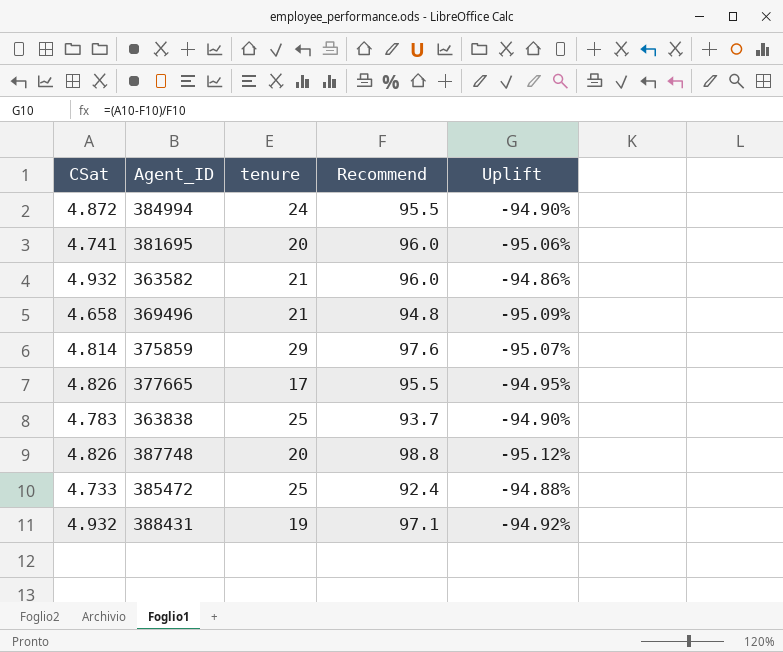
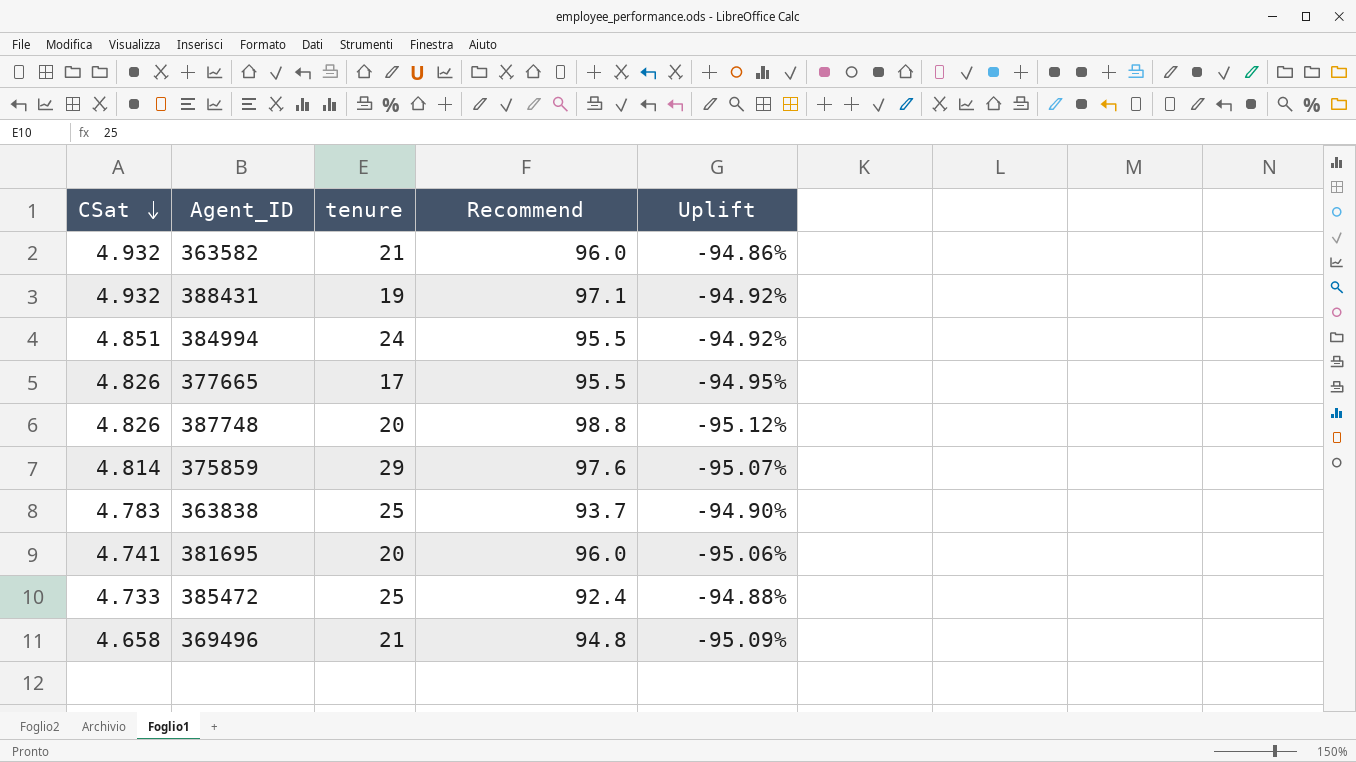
row order: none -> CSat descending
384994 | CSat: 4.872 -> 4.851
384994 | Uplift: -94.90% -> -94.92%

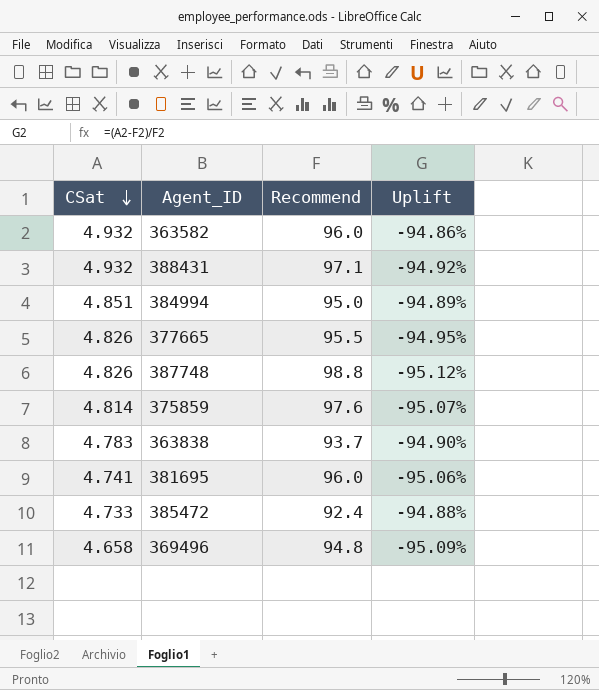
column tenure | position: 3 -> none
384994 | Recommend: 95.5 -> 95.0
384994 | Uplift: -94.92% -> -94.89%

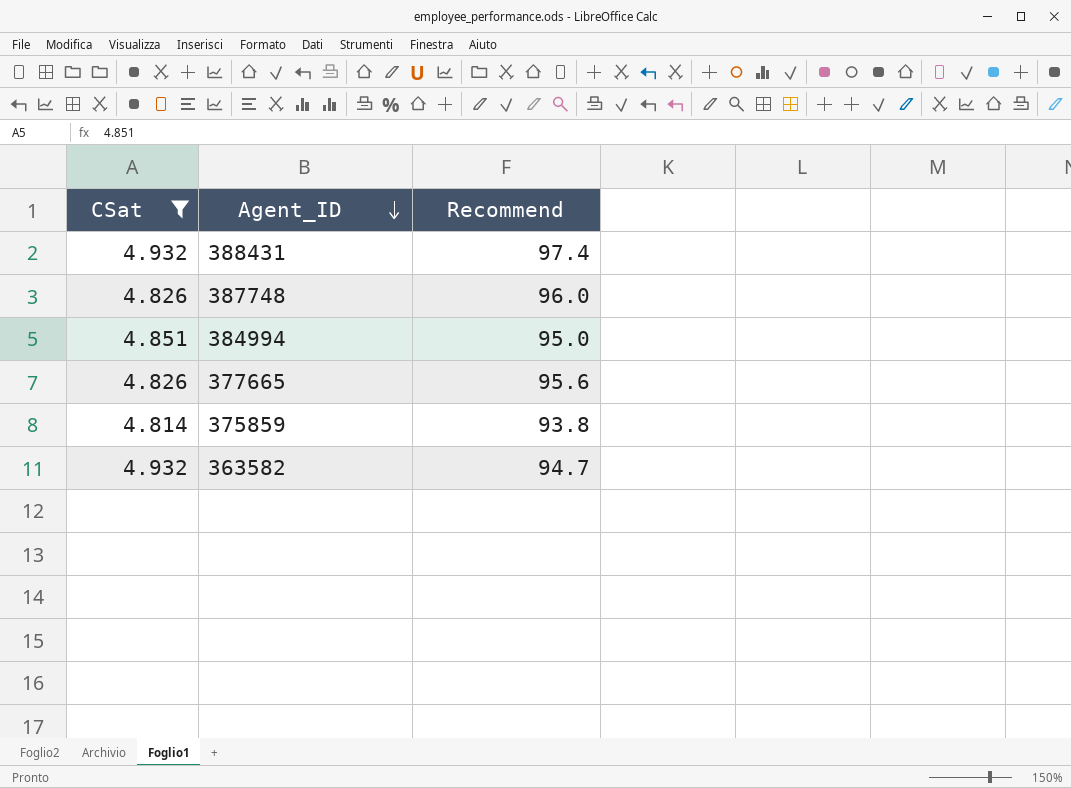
filter: none -> CSat >= 4.814
row order: CSat descending -> Agent_ID descending
column Uplift | formula: ([CSat] - [Recommend]) / [Recommend] -> none
388431 | Recommend: 97.1 -> 97.4
387748 | Recommend: 98.8 -> 96.0
377665 | Recommend: 95.5 -> 95.6
375859 | Recommend: 97.6 -> 93.8
363582 | Recommend: 96.0 -> 94.7

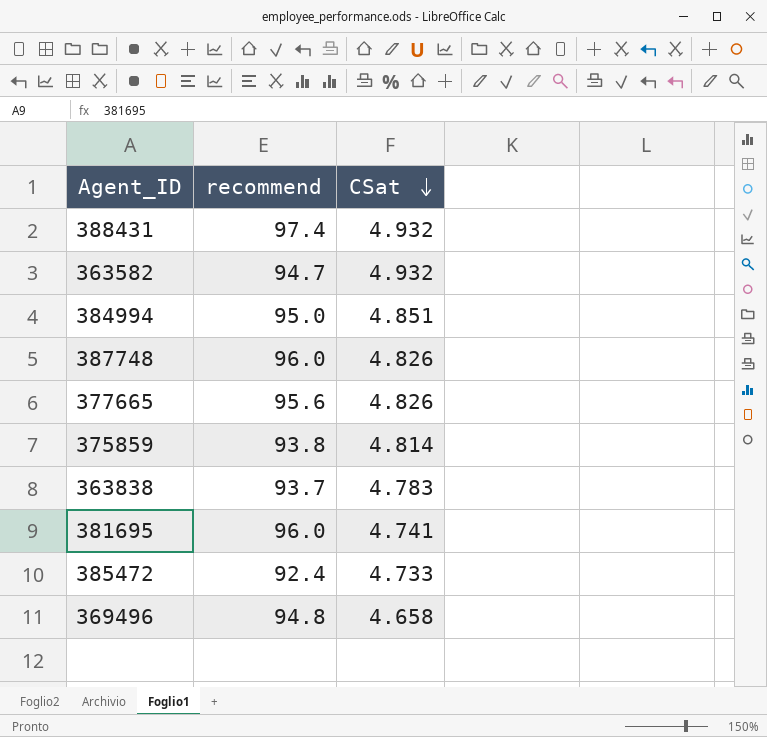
filter: CSat >= 4.814 -> none
row order: Agent_ID descending -> CSat descending
column name: Recommend -> recommend
column CSat | position: 1 -> 3

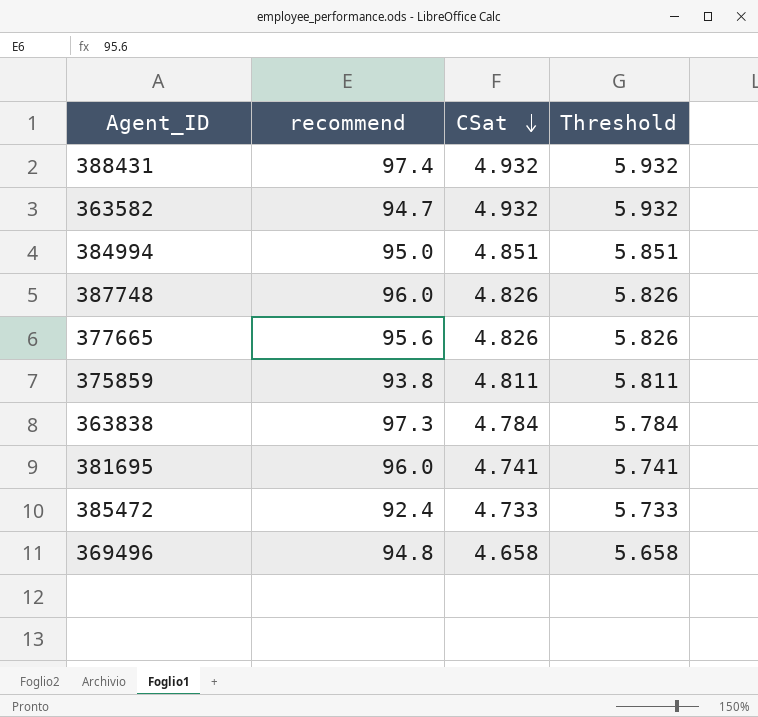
column Threshold | formula: none -> [CSat] + 1
375859 | CSat: 4.814 -> 4.811
363838 | recommend: 93.7 -> 97.3
363838 | CSat: 4.783 -> 4.784

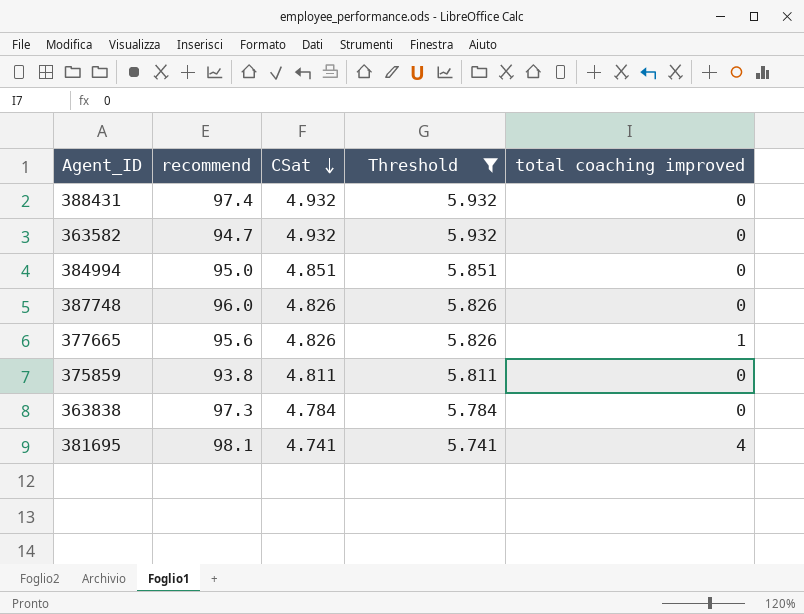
filter: none -> Threshold >= 5.741
column total coaching improved | position: none -> 5
381695 | recommend: 96.0 -> 98.1

